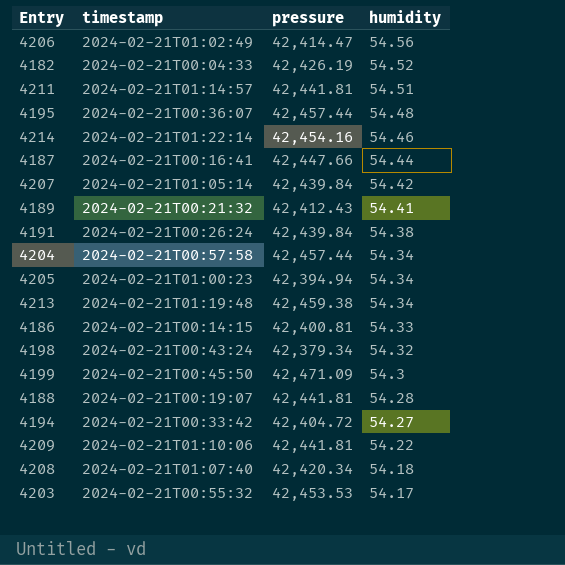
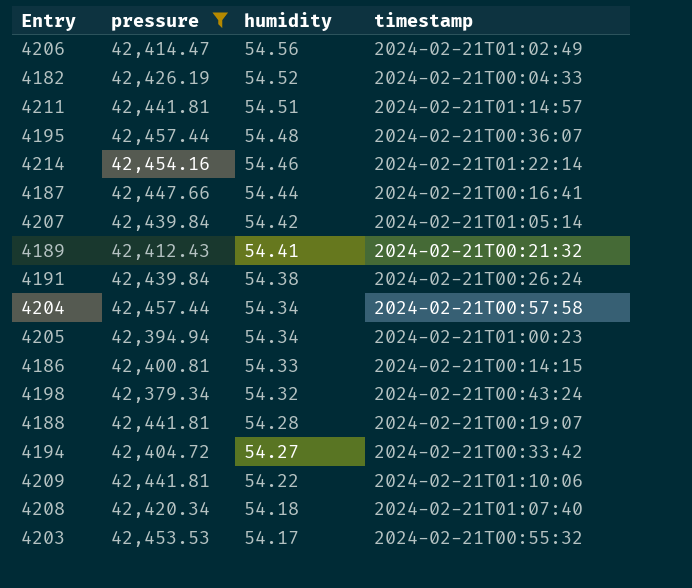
filter: none -> pressure <= 42,457.44
column timestamp | position: 2 -> 4

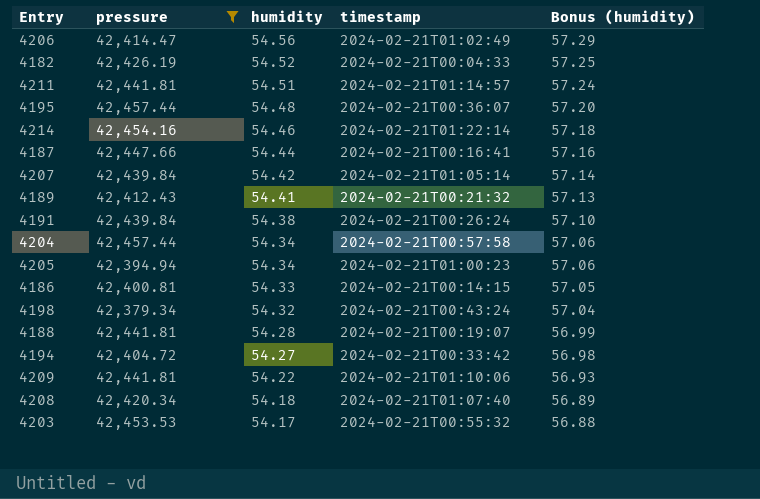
column Bonus (humidity) | formula: none -> [humidity] * 1.05

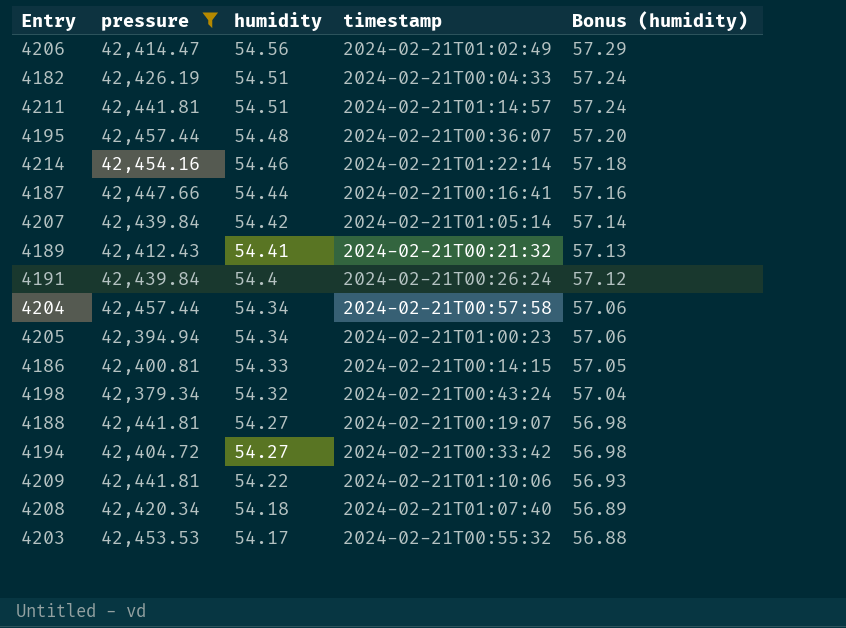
4182 | humidity: 54.52 -> 54.51
4182 | Bonus (humidity): 57.25 -> 57.24
4191 | humidity: 54.38 -> 54.4
4191 | Bonus (humidity): 57.10 -> 57.12
4188 | humidity: 54.28 -> 54.27
4188 | Bonus (humidity): 56.99 -> 56.98

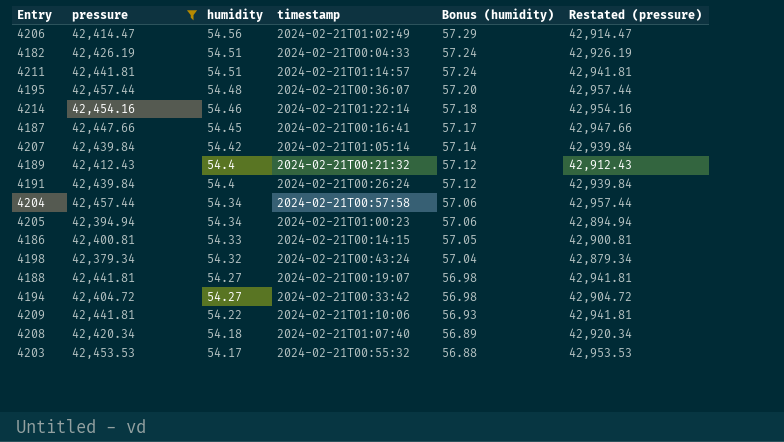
column Restated (pressure) | formula: none -> [pressure] + 500
4187 | humidity: 54.44 -> 54.45
4187 | Bonus (humidity): 57.16 -> 57.17
4189 | humidity: 54.41 -> 54.4
4189 | Bonus (humidity): 57.13 -> 57.12

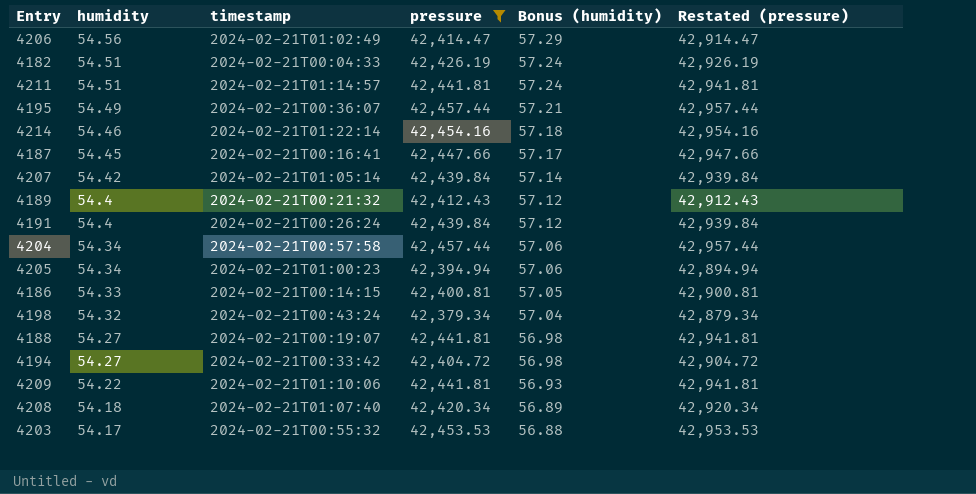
column pressure | position: 2 -> 4
4195 | humidity: 54.48 -> 54.49
4195 | Bonus (humidity): 57.20 -> 57.21

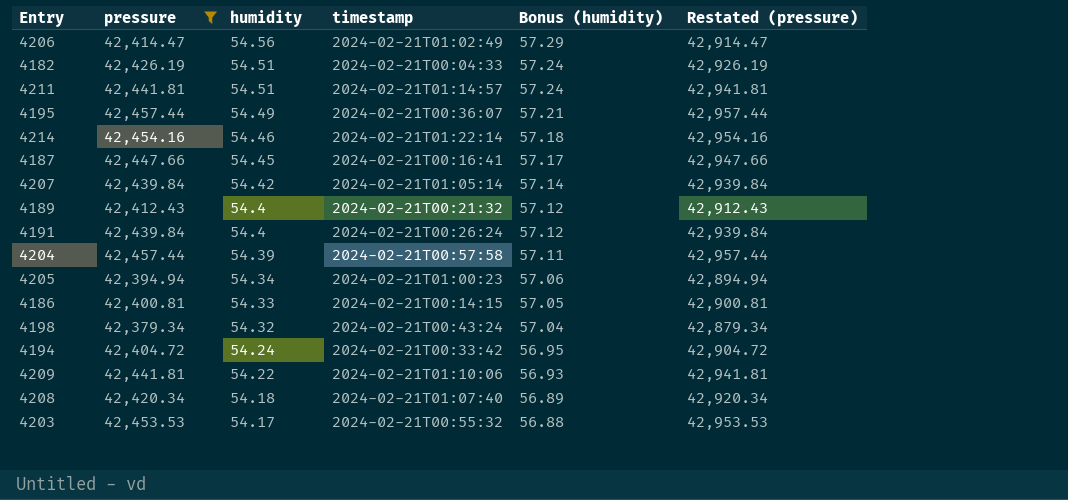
column pressure | position: 4 -> 2
row 4188: 54.27 | 2024-02-21T00:19:07 | 42,441.81 | 56.98 | 42,941.81 -> none
4204 | humidity: 54.34 -> 54.39
4204 | Bonus (humidity): 57.06 -> 57.11
4194 | humidity: 54.27 -> 54.24
4194 | Bonus (humidity): 56.98 -> 56.95

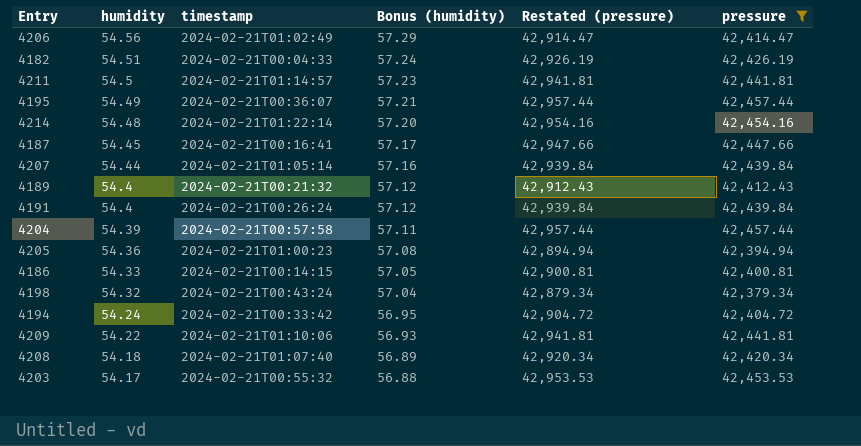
column pressure | position: 2 -> 6
4211 | humidity: 54.51 -> 54.5
4211 | Bonus (humidity): 57.24 -> 57.23
4214 | humidity: 54.46 -> 54.48
4214 | Bonus (humidity): 57.18 -> 57.20
4207 | humidity: 54.42 -> 54.44
4207 | Bonus (humidity): 57.14 -> 57.16
4205 | humidity: 54.34 -> 54.36
4205 | Bonus (humidity): 57.06 -> 57.08

